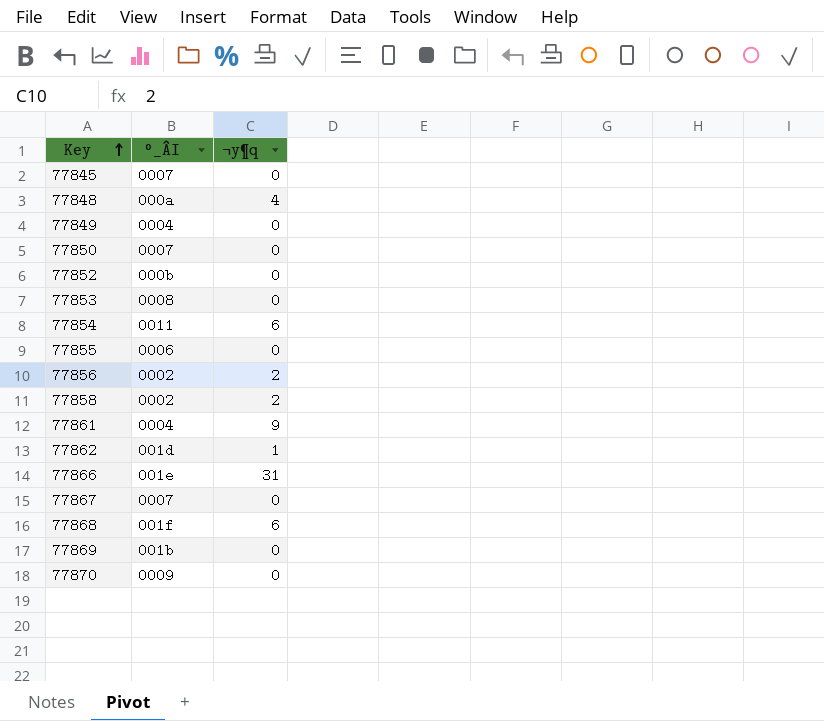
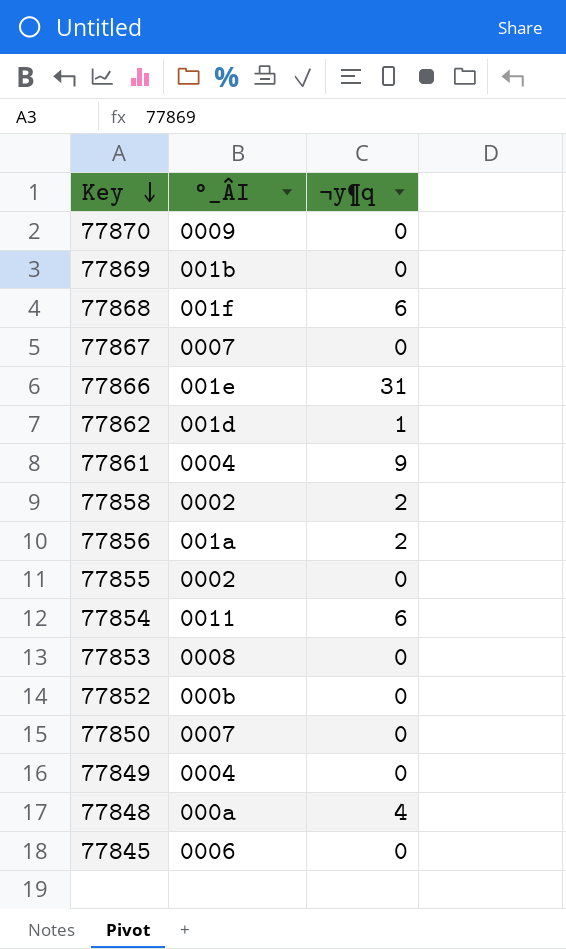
row order: Key ascending -> Key descending
77856 | °_ÂI: 0002 -> 001a
77855 | °_ÂI: 0006 -> 0002
77845 | °_ÂI: 0007 -> 0006

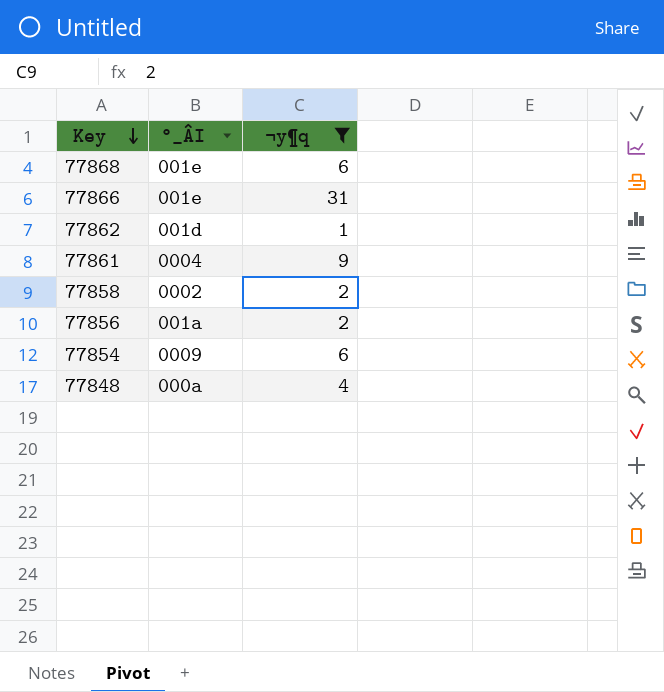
filter: none -> ¬y¶q != 0
77868 | °_ÂI: 001f -> 001e
77854 | °_ÂI: 0011 -> 0009

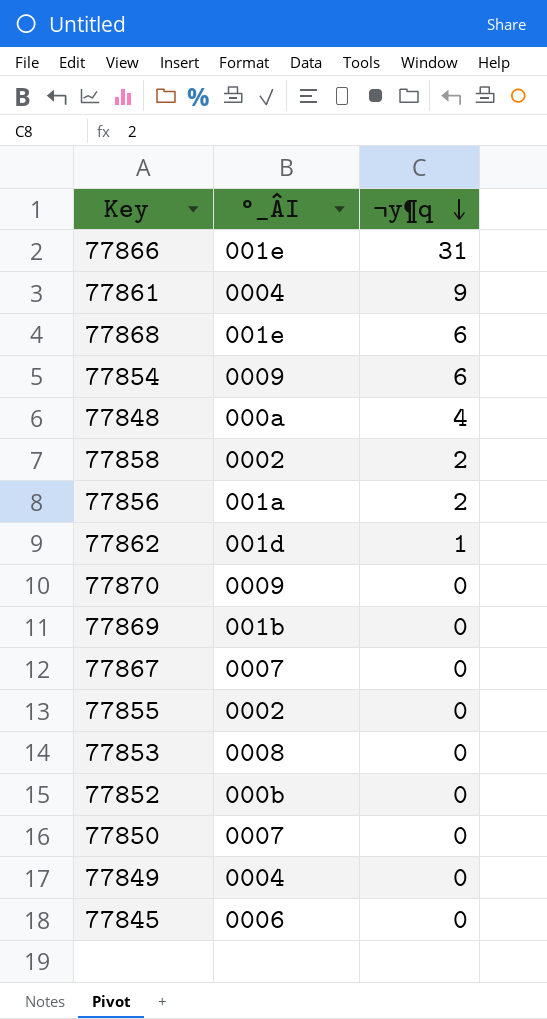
filter: ¬y¶q != 0 -> none
row order: Key descending -> ¬y¶q descending

